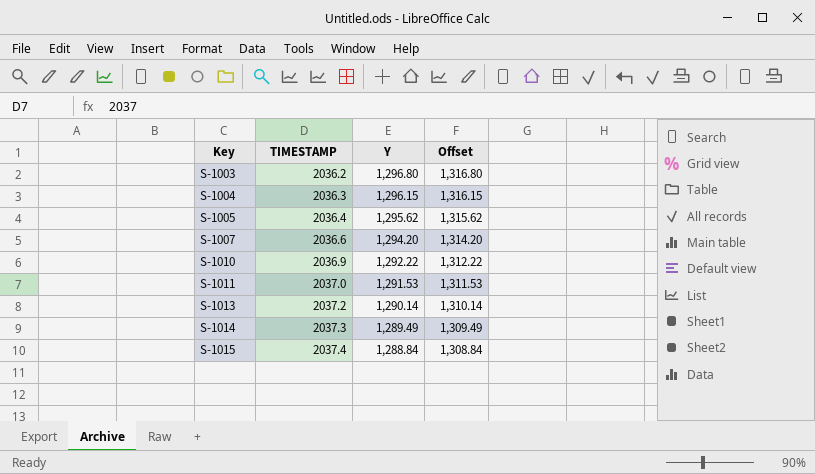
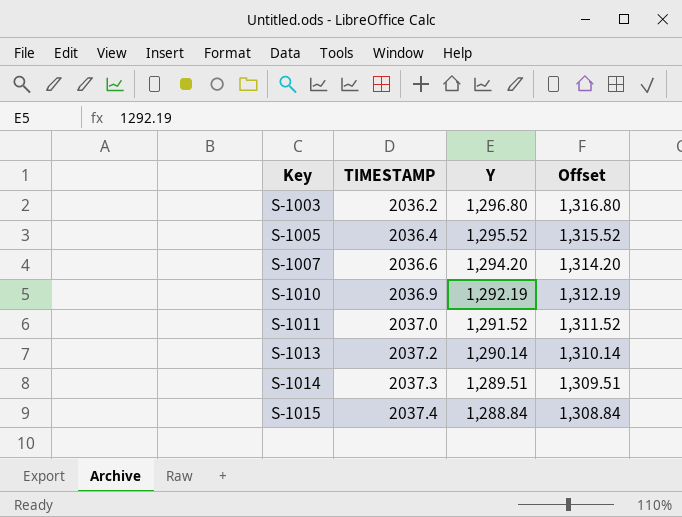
row S-1004: 2036.3 | 1,296.15 | 1,316.15 -> none
S-1005 | Y: 1,295.62 -> 1,295.52
S-1005 | Offset: 1,315.62 -> 1,315.52
S-1010 | Y: 1,292.22 -> 1,292.19
S-1010 | Offset: 1,312.22 -> 1,312.19
S-1011 | Y: 1,291.53 -> 1,291.52
S-1011 | Offset: 1,311.53 -> 1,311.52
S-1014 | Y: 1,289.49 -> 1,289.51
S-1014 | Offset: 1,309.49 -> 1,309.51

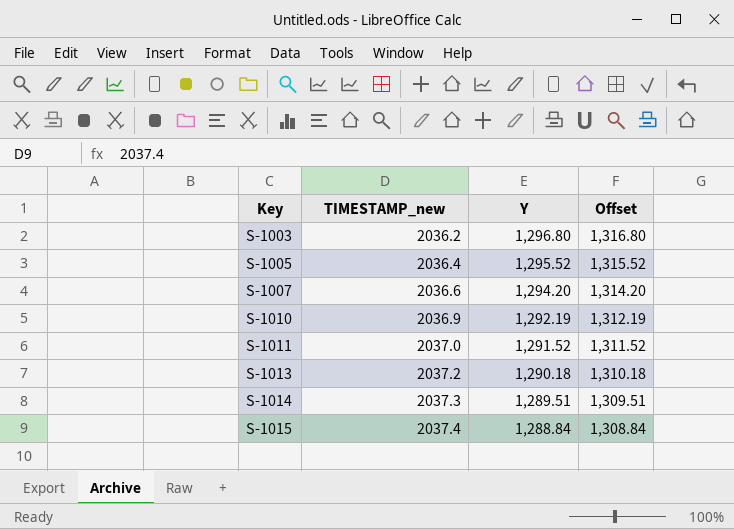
column name: TIMESTAMP -> TIMESTAMP_new
S-1013 | Y: 1,290.14 -> 1,290.18
S-1013 | Offset: 1,310.14 -> 1,310.18

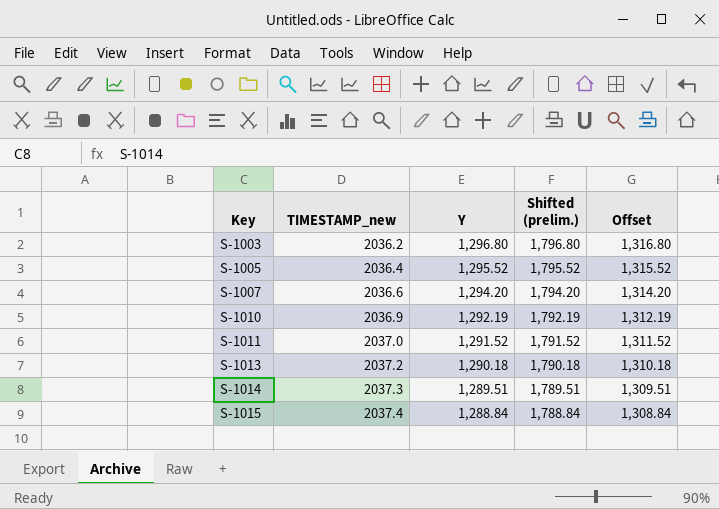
column Shifted (prelim.) | formula: none -> [Y] + 500

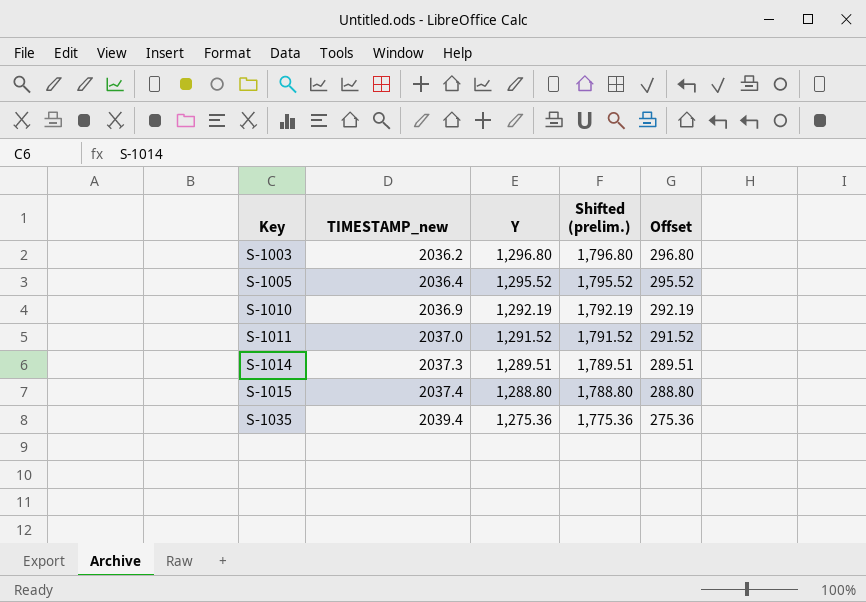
column Offset | formula: [Y] + 20 -> [Y] - 1000
row S-1007: 2036.6 | 1,294.20 | 1,794.20 | 1,314.20 -> none
row S-1013: 2037.2 | 1,290.18 | 1,790.18 | 1,310.18 -> none
S-1015 | Y: 1,288.84 -> 1,288.80
S-1015 | Shifted (prelim.): 1,788.84 -> 1,788.80
row S-1035: none -> 2039.4 | 1,275.36 | 1,775.36 | 275.36

